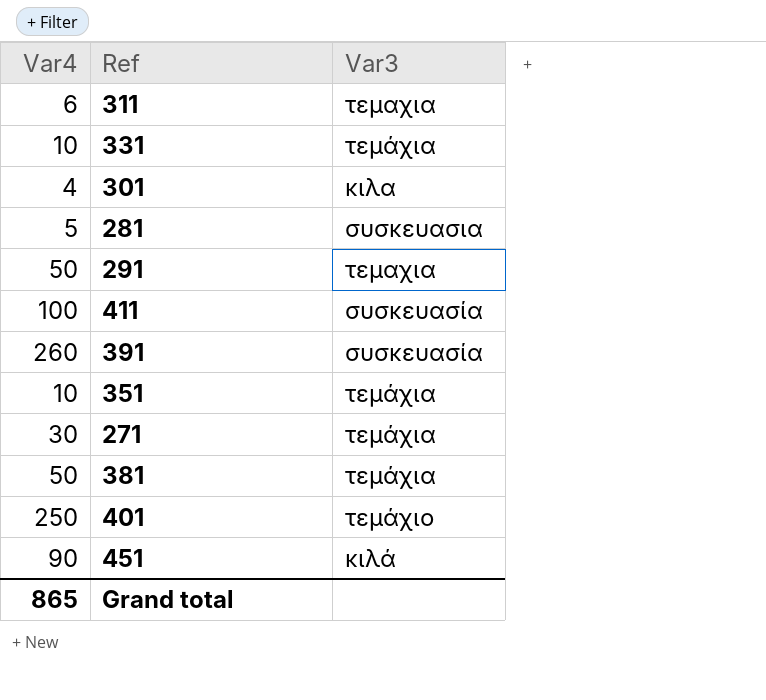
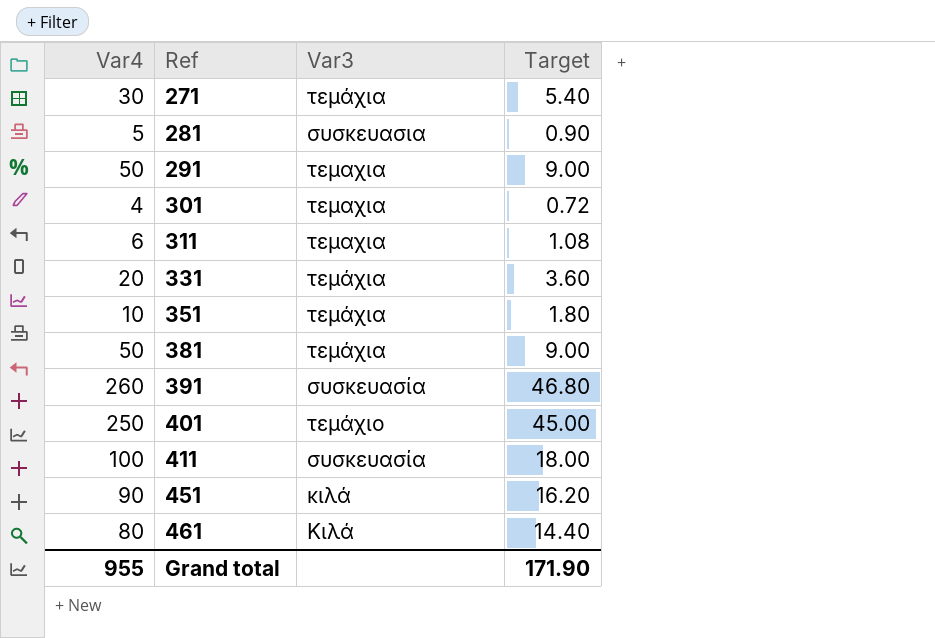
row order: none -> Ref ascending
column Target | formula: none -> [Var4] * 0.18
301 | Var3: κιλα -> τεμαχια
331 | Var4: 10 -> 20
row 461: none -> 80 | Κιλά | 14.40
Grand total | Var4: 865 -> 955

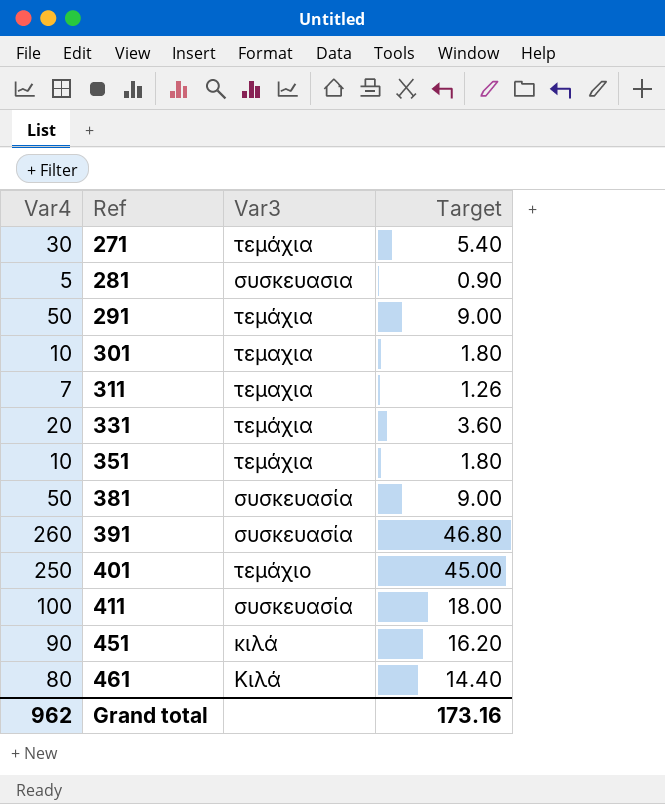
291 | Var3: τεμαχια -> τεμάχια
301 | Var4: 4 -> 10
301 | Target: 0.72 -> 1.80
311 | Var4: 6 -> 7
311 | Target: 1.08 -> 1.26
381 | Var3: τεμάχια -> συσκευασία
Grand total | Var4: 955 -> 962
Grand total | Target: 171.90 -> 173.16

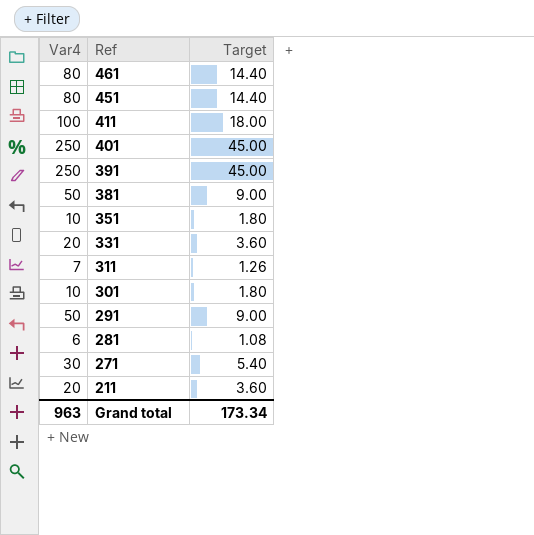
row order: Ref ascending -> Ref descending
column Var3 | position: 3 -> none
451 | Var4: 90 -> 80
451 | Target: 16.20 -> 14.40
391 | Var4: 260 -> 250
391 | Target: 46.80 -> 45.00
281 | Var4: 5 -> 6
281 | Target: 0.90 -> 1.08
row 211: none -> 20 | 3.60
Grand total | Var4: 962 -> 963
Grand total | Target: 173.16 -> 173.34

